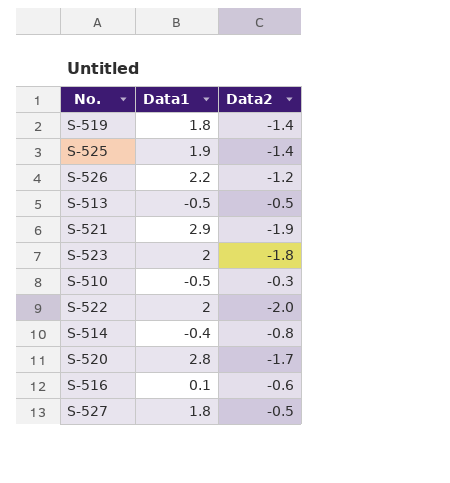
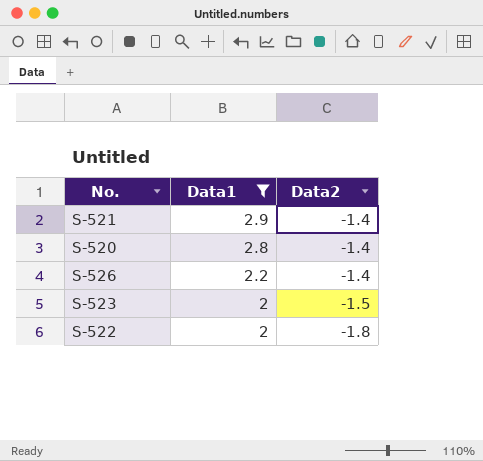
filter: none -> Data1 >= 2
row order: none -> Data1 descending
S-521 | Data2: -1.9 -> -1.4
S-520 | Data2: -1.7 -> -1.4
S-526 | Data2: -1.2 -> -1.4
S-523 | Data2: -1.8 -> -1.5
S-522 | Data2: -2.0 -> -1.8

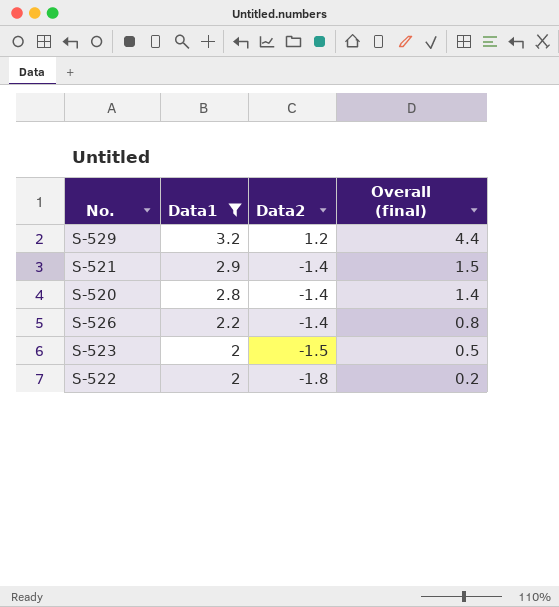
column Overall (final) | formula: none -> [Data1] + [Data2]
row S-529: none -> 3.2 | 1.2 | 4.4

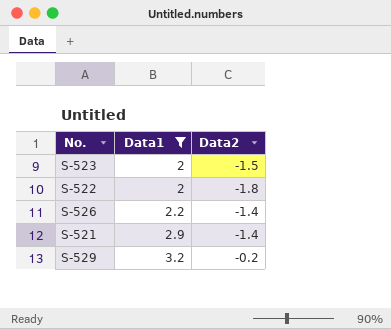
row order: Data1 descending -> Data1 ascending
column Overall (final) | formula: [Data1] + [Data2] -> none
row S-520: 2.8 | -1.4 | 1.4 -> none
S-529 | Data2: 1.2 -> -0.2

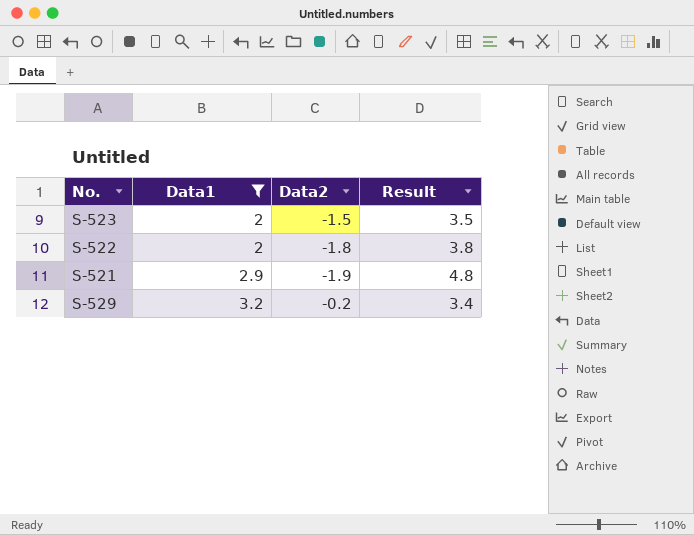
column Result | formula: none -> [Data1] - [Data2]
row S-526: 2.2 | -1.4 -> none
S-521 | Data2: -1.4 -> -1.9

